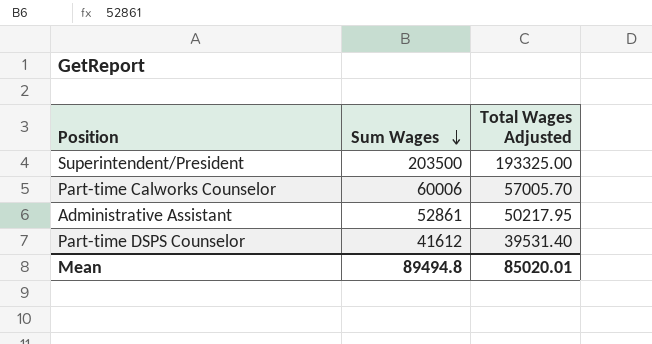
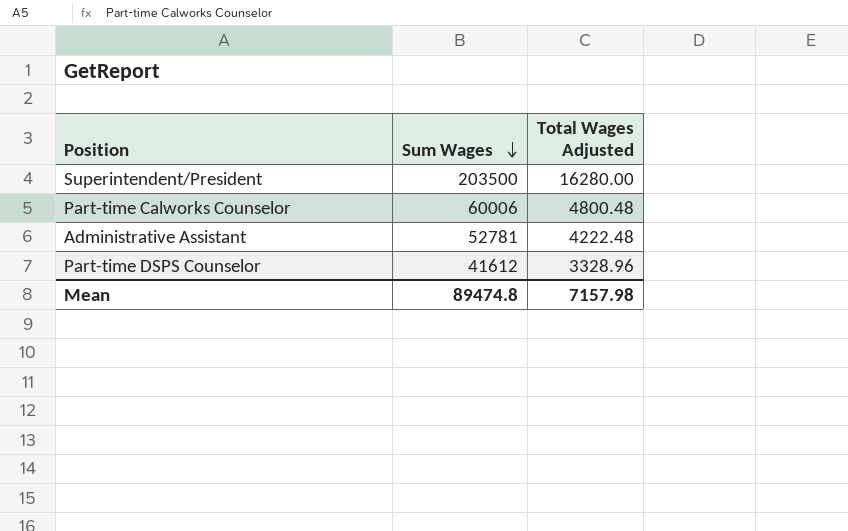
column Total Wages Adjusted | formula: [Sum Wages] * 0.95 -> [Sum Wages] * 0.08
Administrative Assistant | Sum Wages: 52861 -> 52781
Mean | Sum Wages: 89494.8 -> 89474.8
Mean | Total Wages Adjusted: 85020.01 -> 7157.98

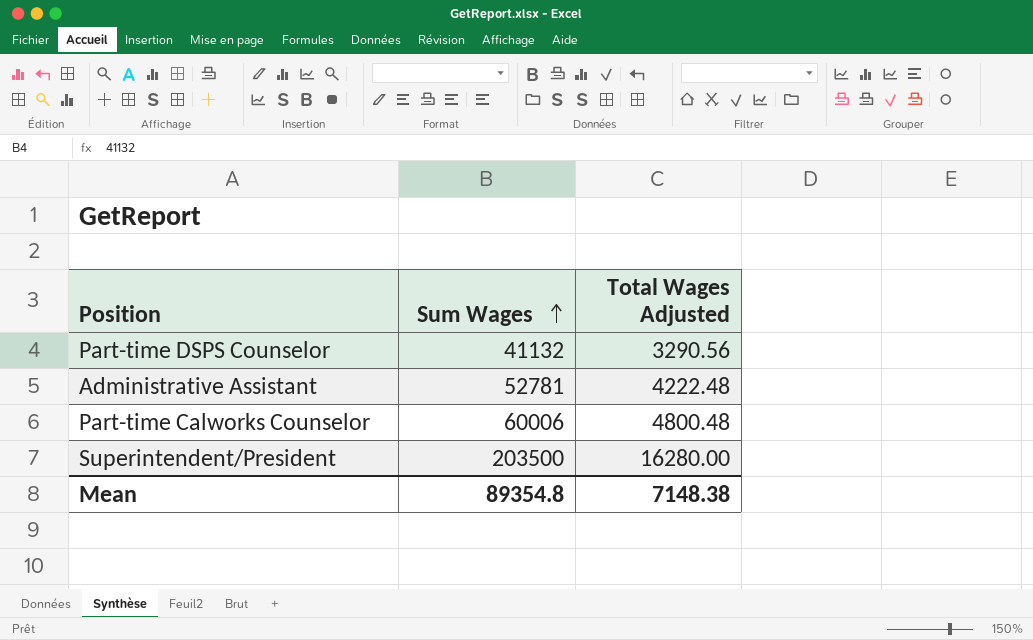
row order: Sum Wages descending -> Sum Wages ascending
Part-time DSPS Counselor | Sum Wages: 41612 -> 41132
Part-time DSPS Counselor | Total Wages Adjusted: 3328.96 -> 3290.56
Mean | Sum Wages: 89474.8 -> 89354.8
Mean | Total Wages Adjusted: 7157.98 -> 7148.38

